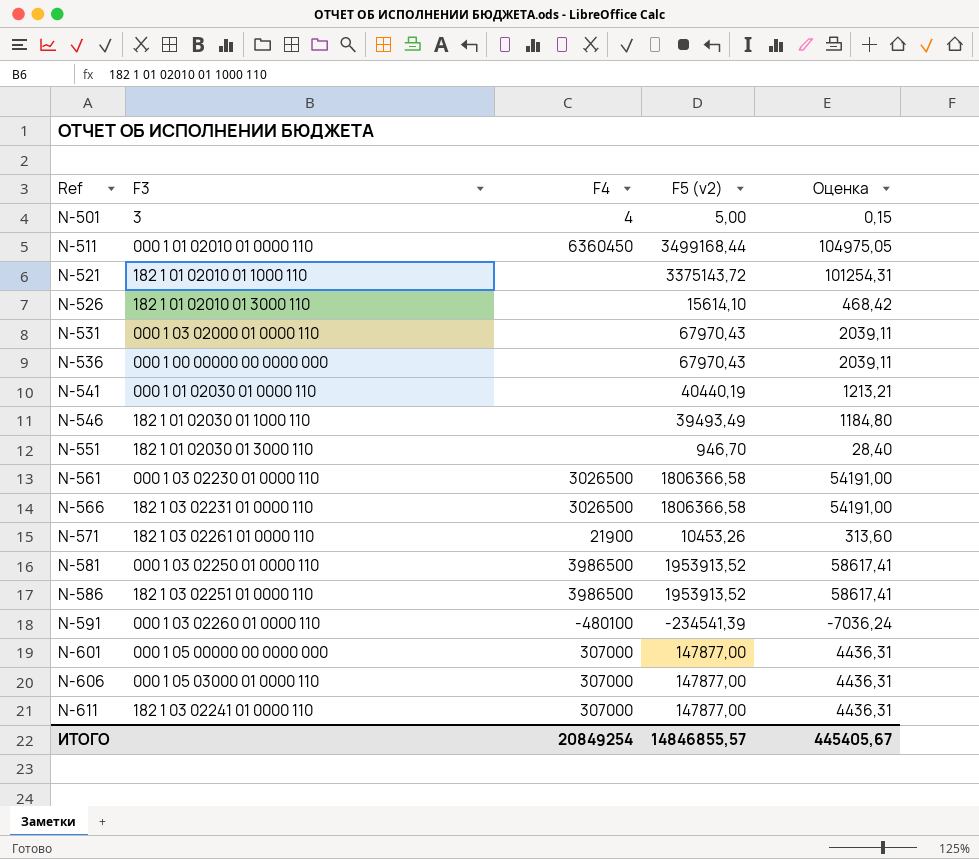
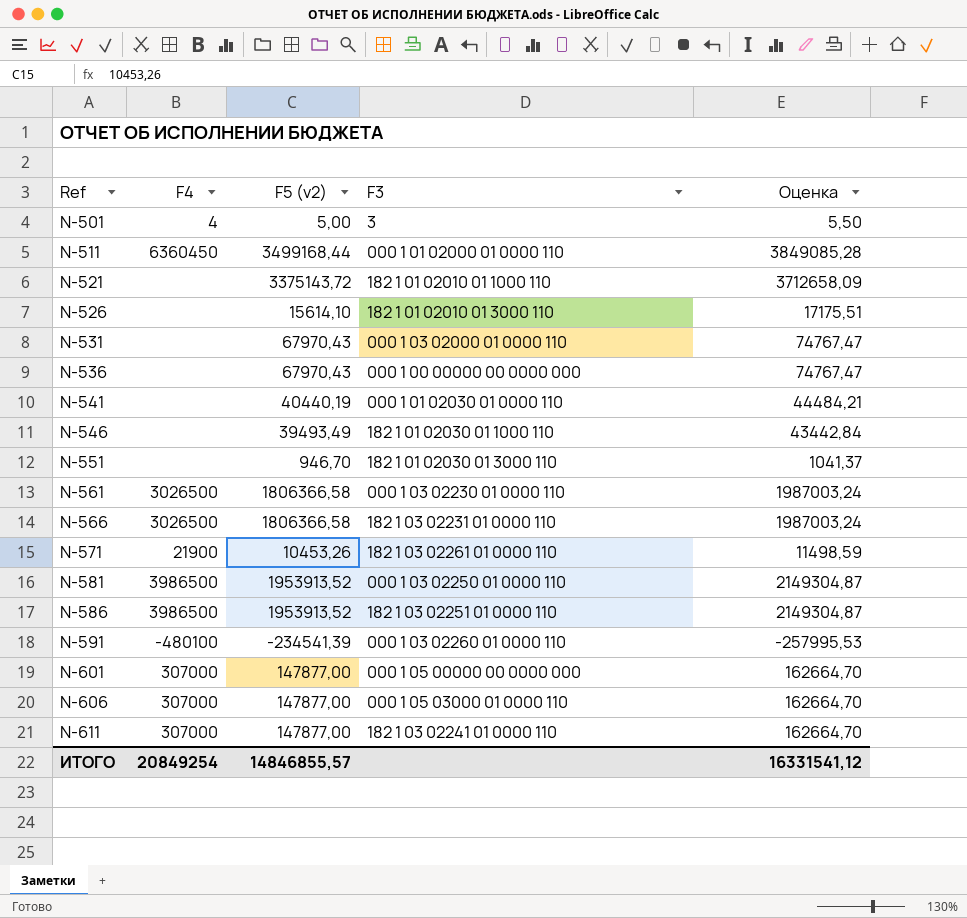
column F3 | position: 2 -> 4
column Оценка | formula: [F5 (v2)] * 0,03 -> [F5 (v2)] * 1,1
N-511 | F3: 000 1 01 02010 01 0000 110 -> 000 1 01 02000 01 0000 110
ИТОГО | Оценка: 445405,67 -> 16331541,12

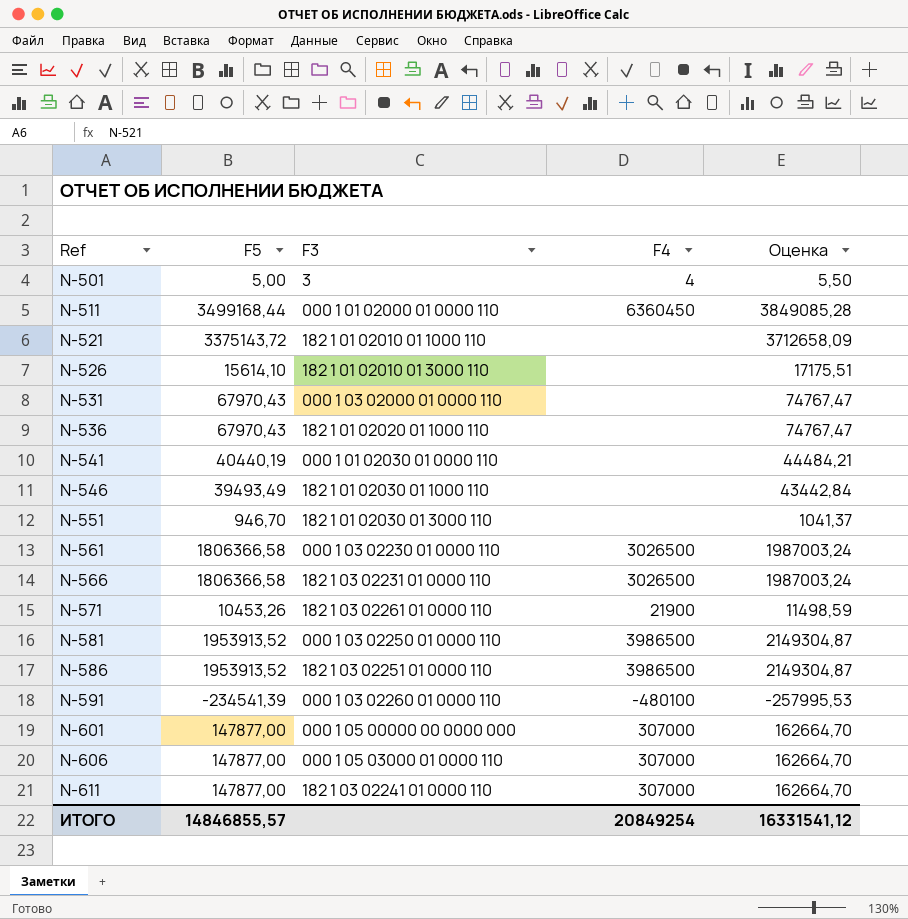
column name: F5 (v2) -> F5
column F4 | position: 2 -> 4
N-536 | F3: 000 1 00 00000 00 0000 000 -> 182 1 01 02020 01 1000 110

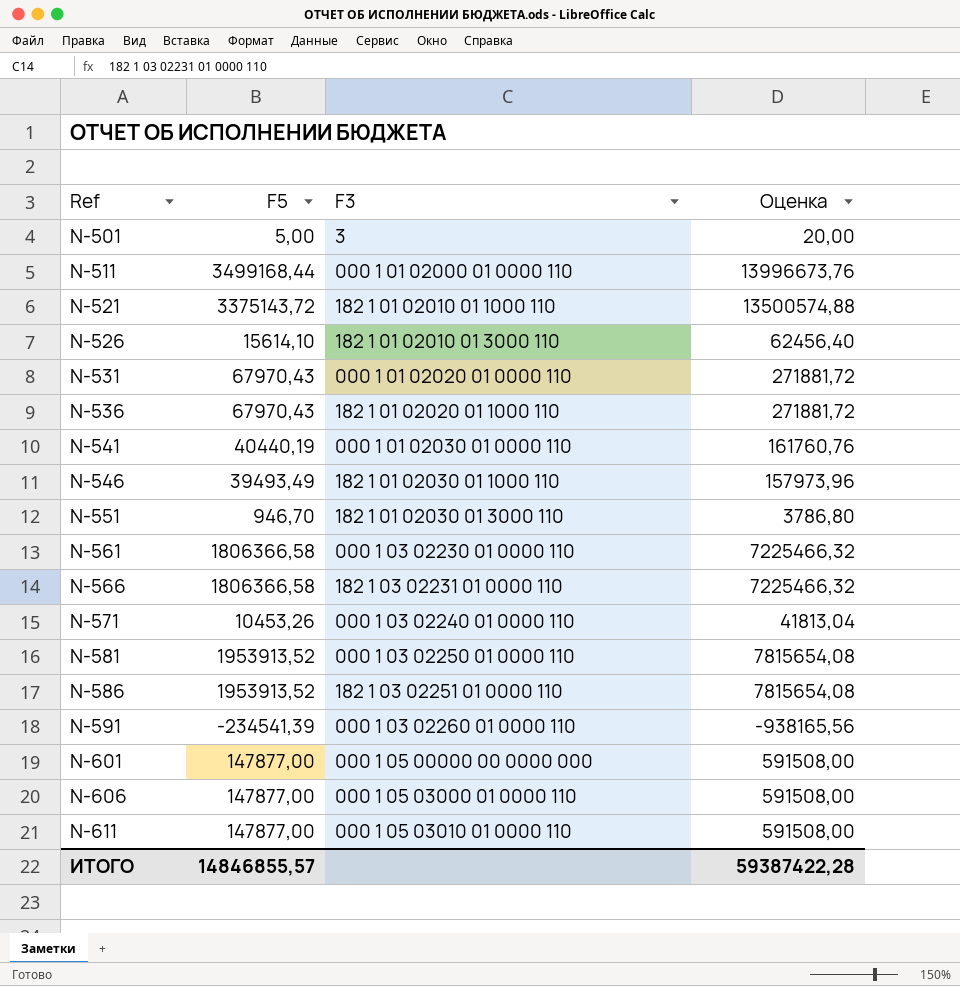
column F4 | position: 4 -> none
column Оценка | formula: [F5] * 1,1 -> [F5] * 4
N-531 | F3: 000 1 03 02000 01 0000 110 -> 000 1 01 02020 01 0000 110
N-571 | F3: 182 1 03 02261 01 0000 110 -> 000 1 03 02240 01 0000 110
N-611 | F3: 182 1 03 02241 01 0000 110 -> 000 1 05 03010 01 0000 110
ИТОГО | Оценка: 16331541,12 -> 59387422,28

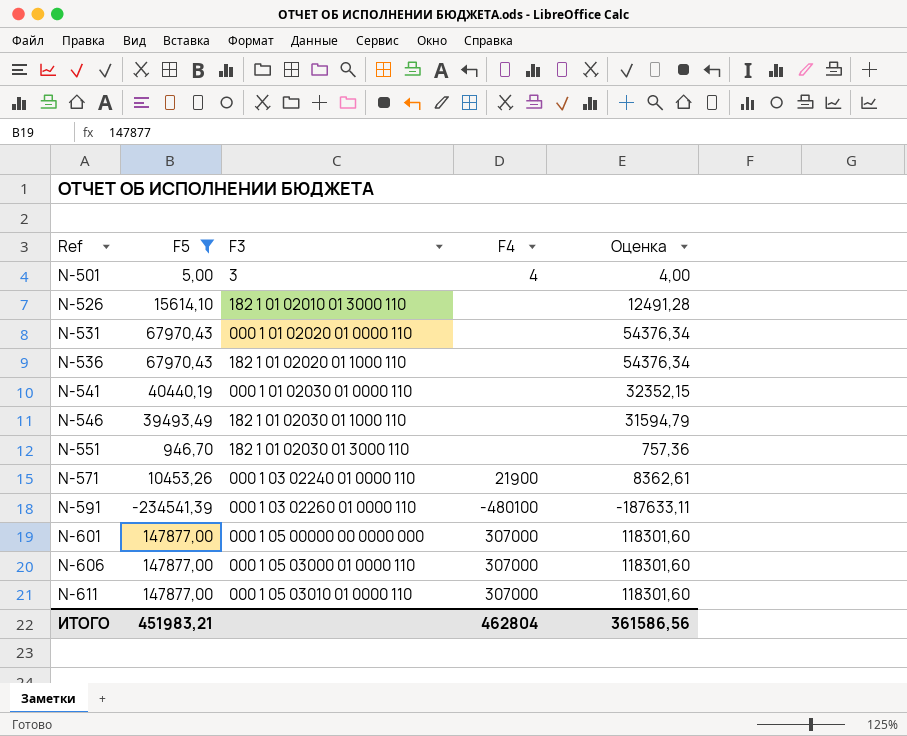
filter: none -> F5 <= 147877,00
column F4 | position: none -> 4
column Оценка | formula: [F5] * 4 -> [F5] * 0,8
ИТОГО | F5: 14846855,57 -> 451983,21
ИТОГО | Оценка: 59387422,28 -> 361586,56

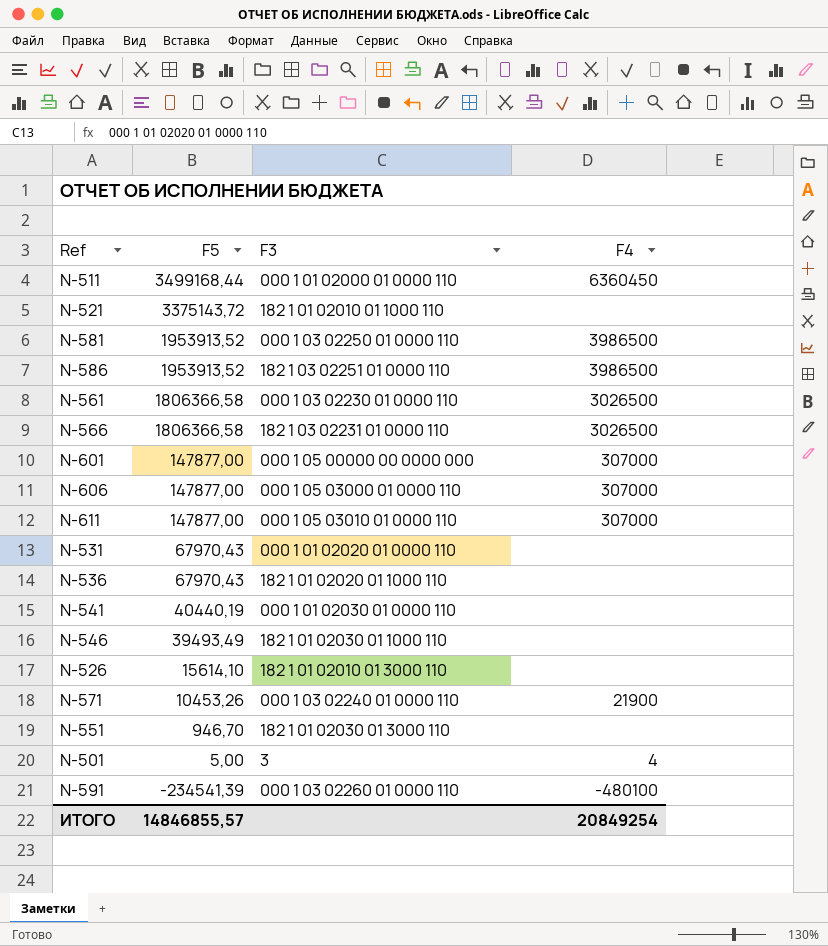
filter: F5 <= 147877,00 -> none
row order: Ref ascending -> F5 descending
column Оценка | formula: [F5] * 0,8 -> none
ИТОГО | F5: 451983,21 -> 14846855,57
ИТОГО | F4: 462804 -> 20849254

